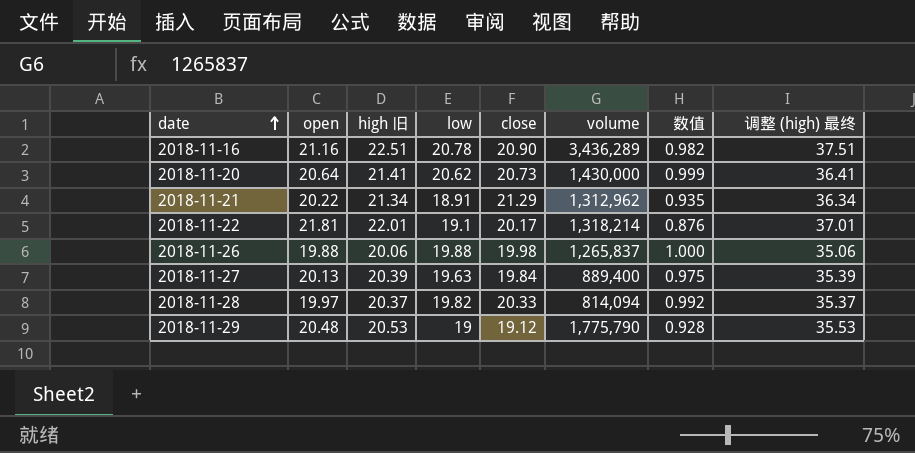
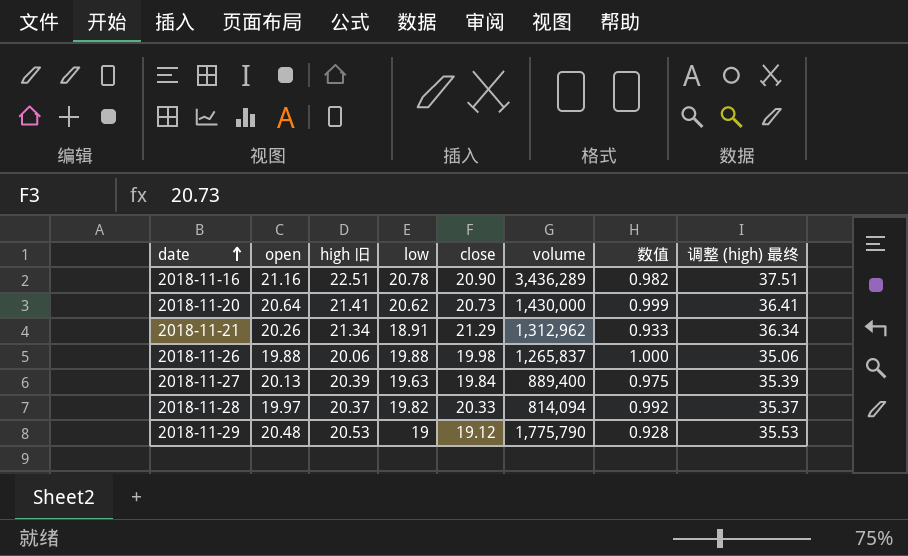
row 2018-11-22: 21.81 | 22.01 | 19.1 | 20.17 | 1,318,214 | 0.876 | 37.01 -> none
2018-11-21 | open: 20.22 -> 20.26
2018-11-21 | 数值: 0.935 -> 0.933

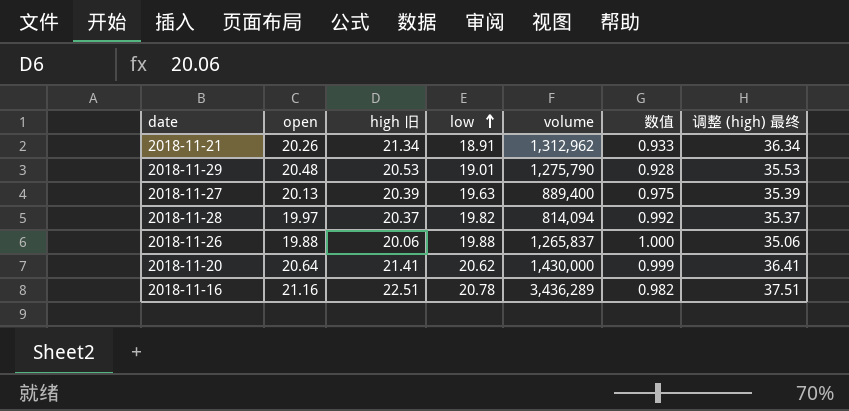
row order: date ascending -> low ascending
column close | position: 5 -> none
2018-11-29 | low: 19 -> 19.01
2018-11-29 | volume: 1,775,790 -> 1,275,790

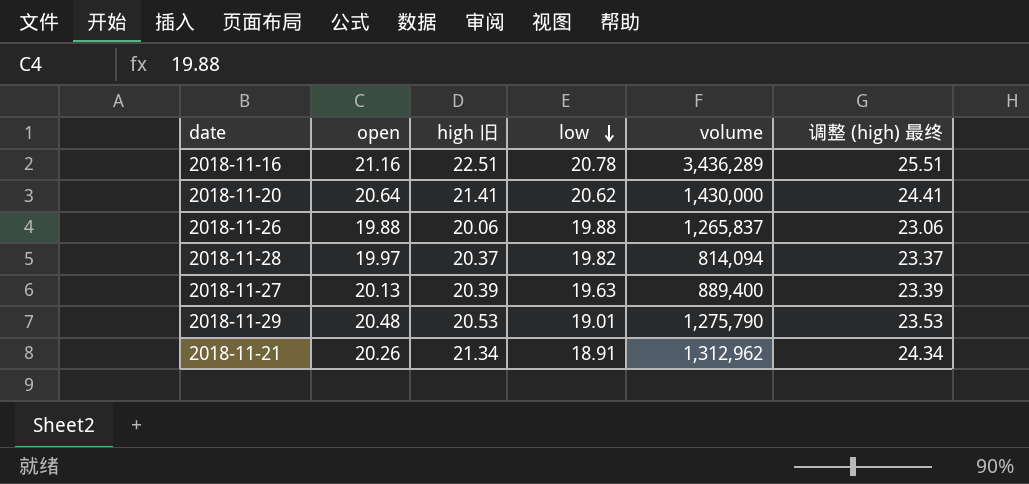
row order: low ascending -> low descending
column 数值 | formula: [low] / [open] -> none
column 调整 (high) 最终 | formula: [high 旧] + 15 -> [high 旧] + 3

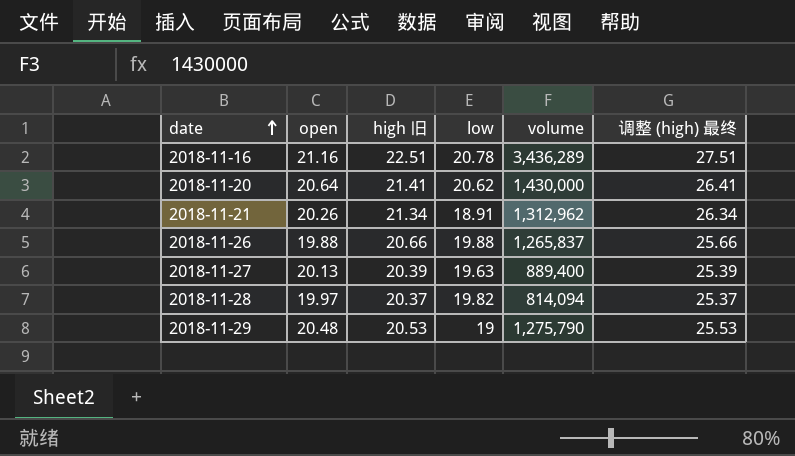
row order: low descending -> date ascending
column 调整 (high) 最终 | formula: [high 旧] + 3 -> [high 旧] + 5
2018-11-26 | high 旧: 20.06 -> 20.66
2018-11-29 | low: 19.01 -> 19

